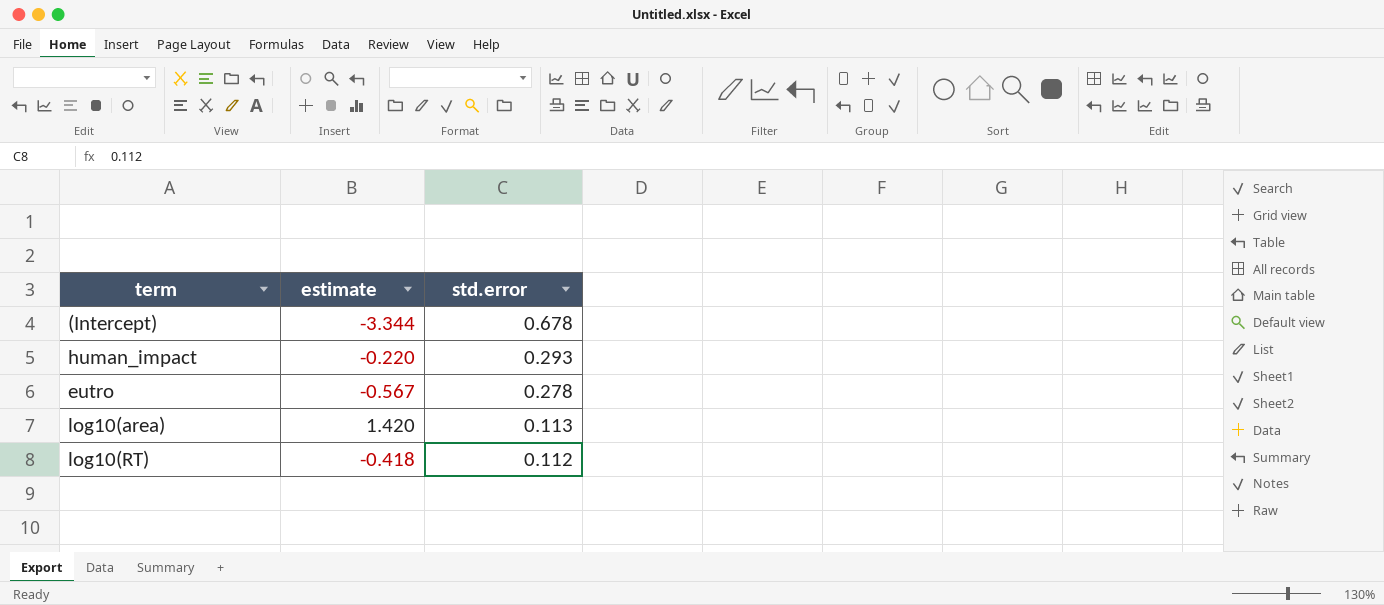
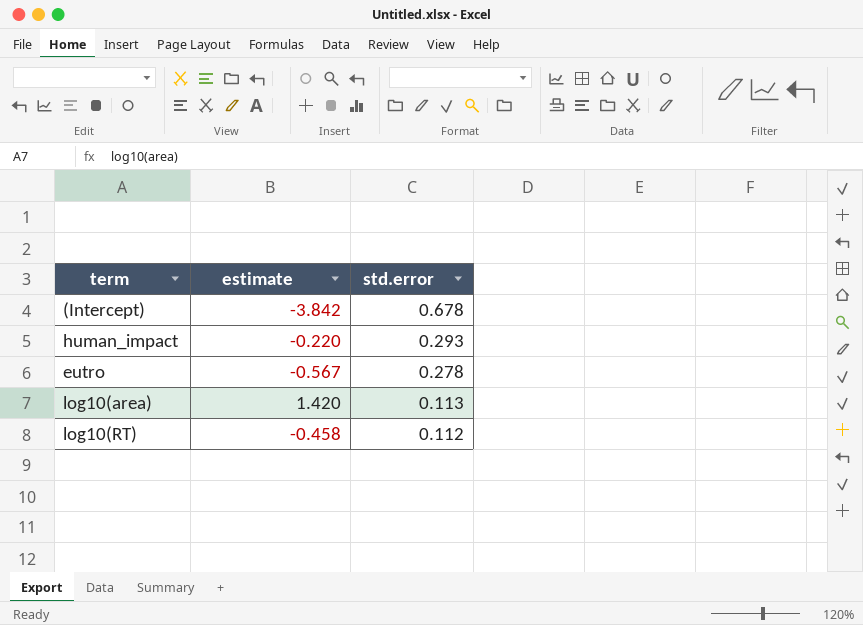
(Intercept) | estimate: -3.344 -> -3.842
log10(RT) | estimate: -0.418 -> -0.458

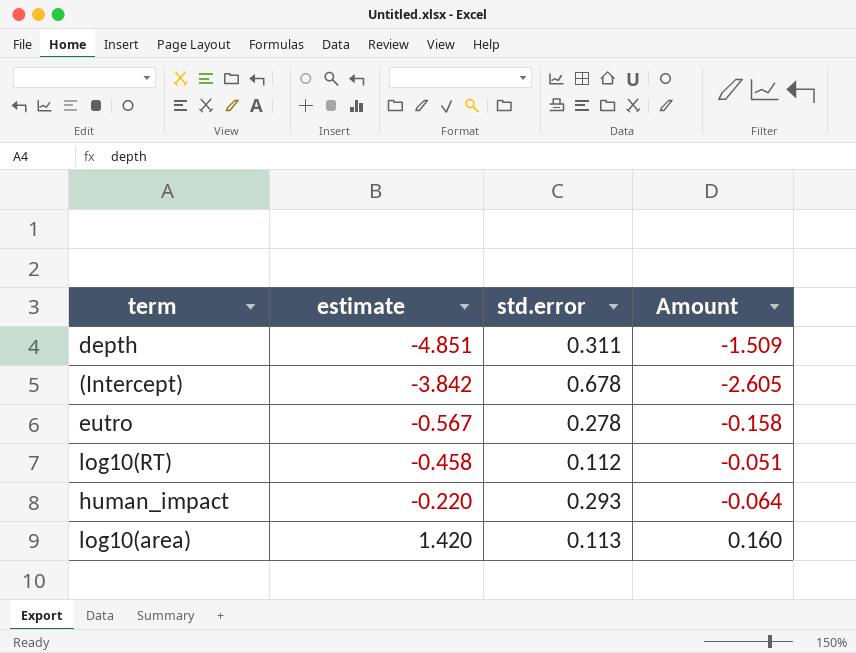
row order: std.error descending -> estimate ascending
column Amount | formula: none -> [estimate] * [std.error]
row depth: none -> -4.851 | 0.311 | -1.509

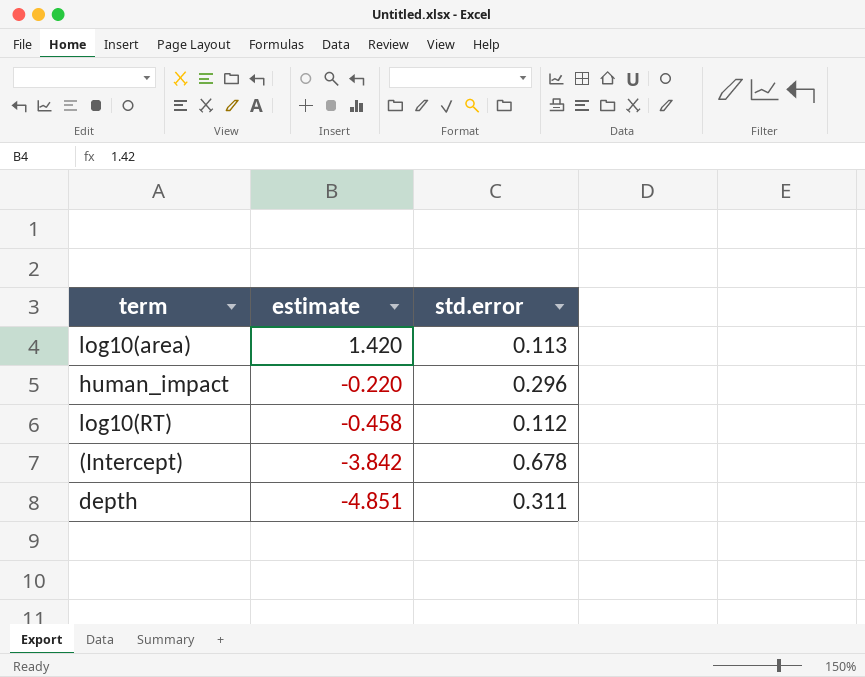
row order: estimate ascending -> estimate descending
column Amount | formula: [estimate] * [std.error] -> none
row eutro: -0.567 | 0.278 | -0.158 -> none
human_impact | std.error: 0.293 -> 0.296

